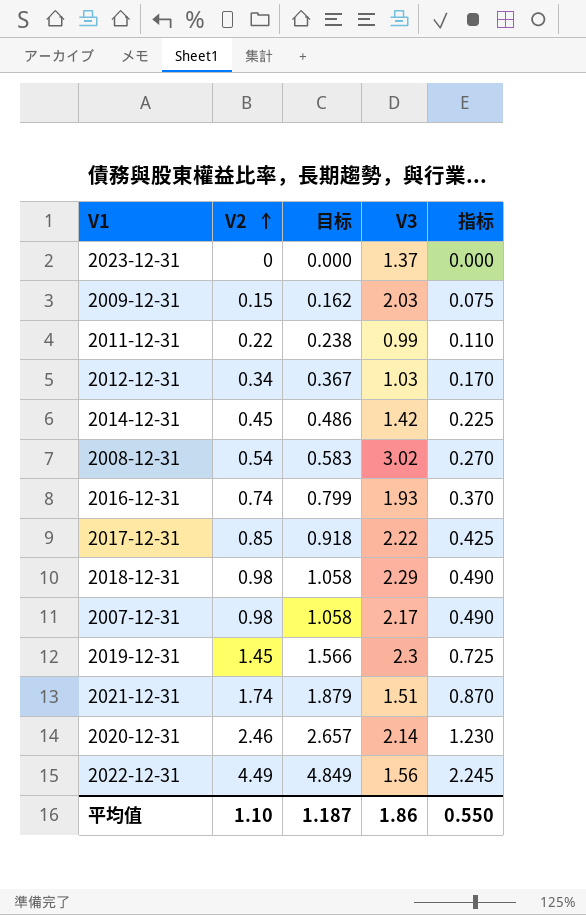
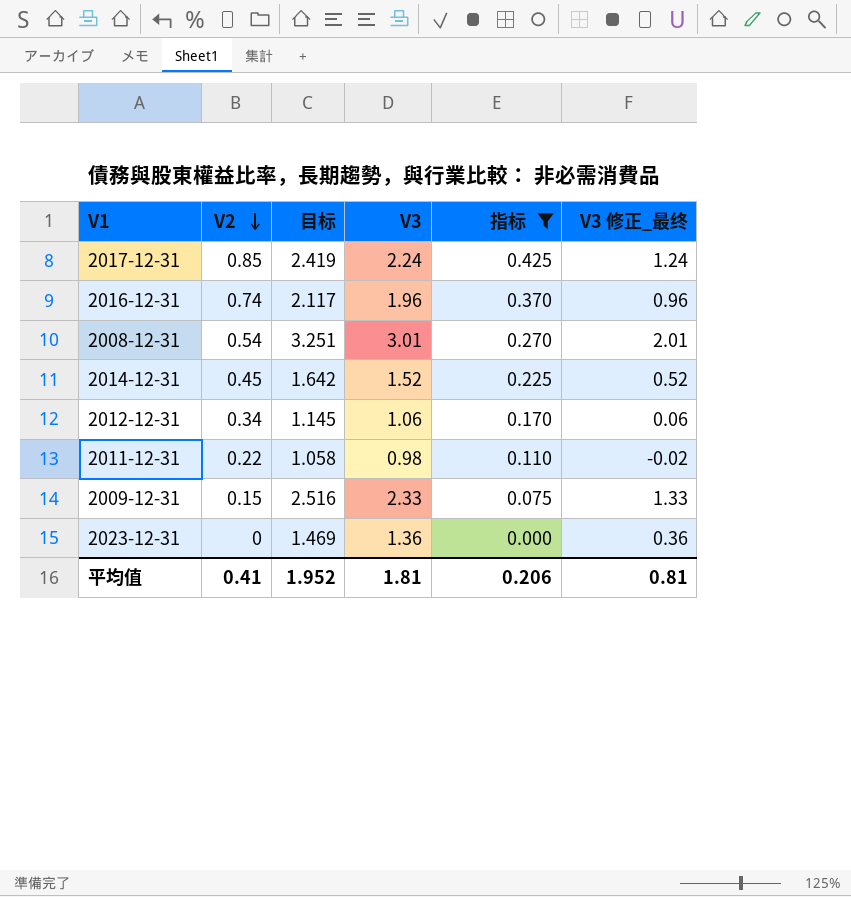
filter: none -> 指标 <= 0.425
row order: V2 ascending -> V2 descending
column 目标 | formula: [V2] * 1.08 -> [V3] * 1.08
column V3 修正_最终 | formula: none -> [V3] - 1
2017-12-31 | V3: 2.22 -> 2.24
2016-12-31 | V3: 1.93 -> 1.96
2008-12-31 | V3: 3.02 -> 3.01
2014-12-31 | V3: 1.42 -> 1.52
2012-12-31 | V3: 1.03 -> 1.06
2011-12-31 | V3: 0.99 -> 0.98
2009-12-31 | V3: 2.03 -> 2.33
2023-12-31 | V3: 1.37 -> 1.36
平均值 | V2: 1.10 -> 0.41
平均值 | 目标: 1.187 -> 1.952
平均值 | V3: 1.86 -> 1.81
平均值 | 指标: 0.550 -> 0.206

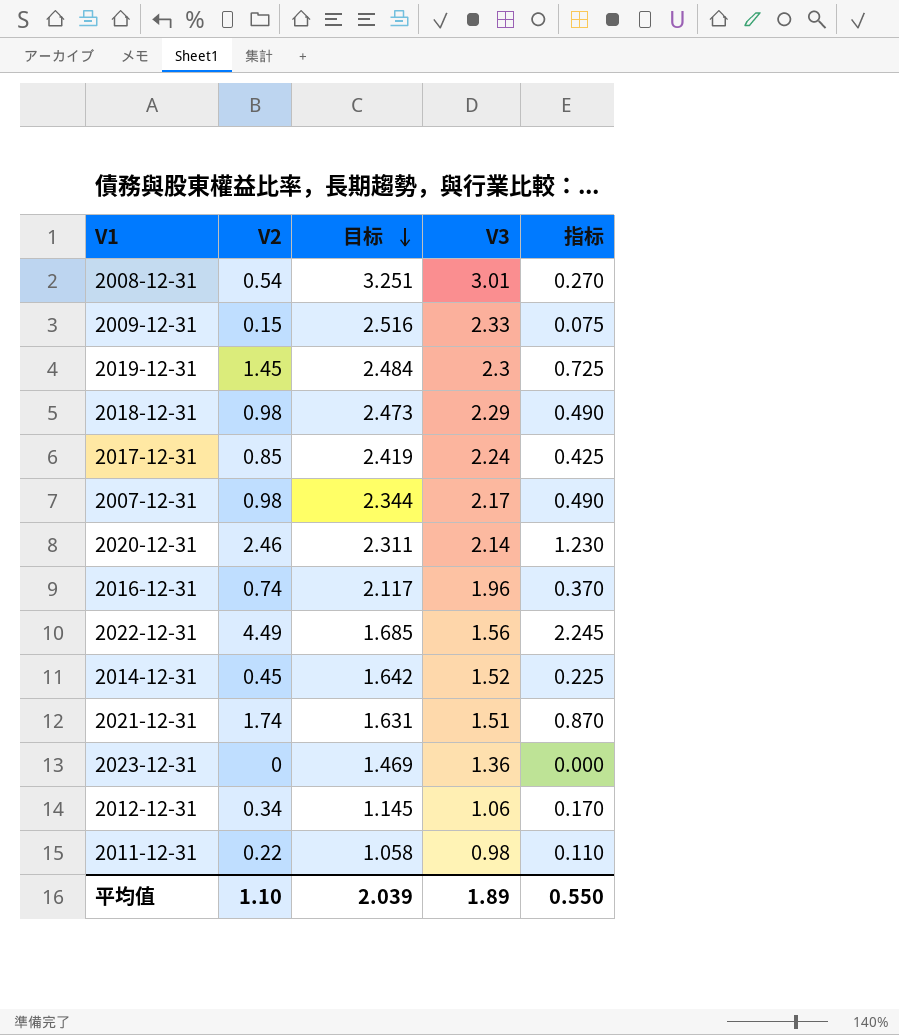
filter: 指标 <= 0.425 -> none
row order: V2 descending -> 目标 descending
column V3 修正_最终 | formula: [V3] - 1 -> none
平均值 | V2: 0.41 -> 1.10
平均值 | 目标: 1.952 -> 2.039
平均值 | V3: 1.81 -> 1.89
平均值 | 指标: 0.206 -> 0.550

